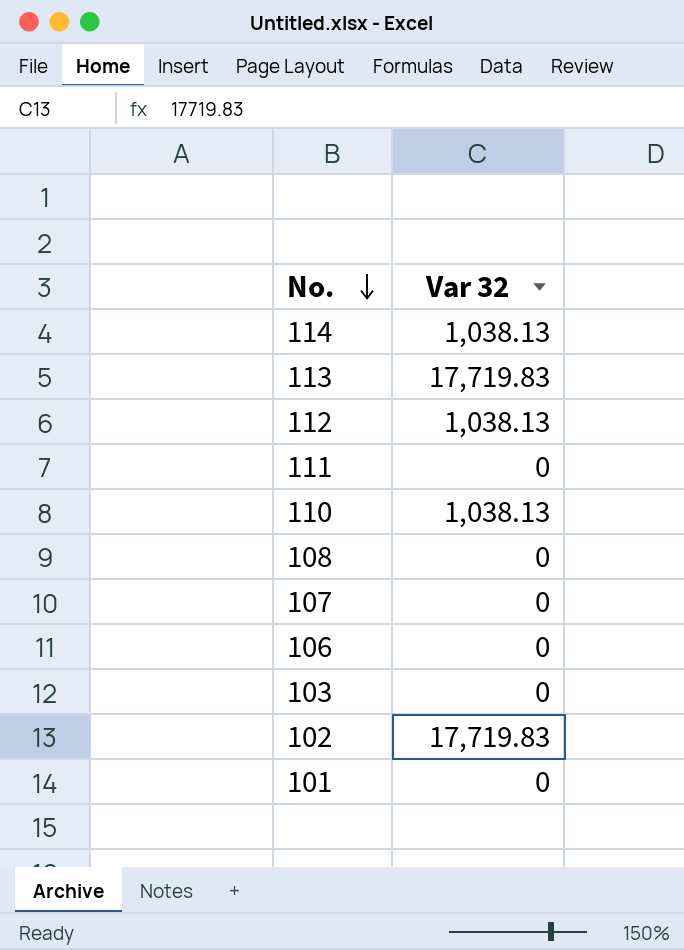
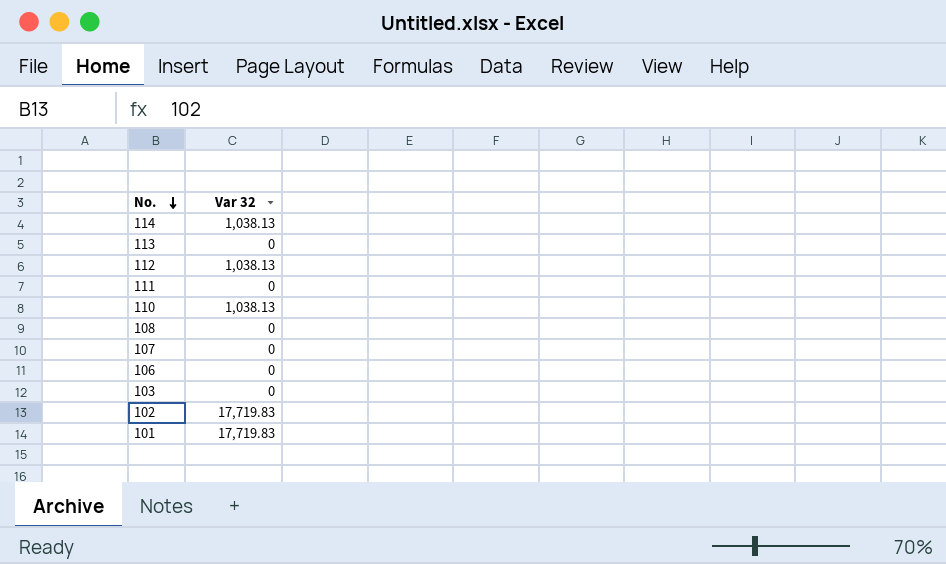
113 | Var 32: 17,719.83 -> 0
101 | Var 32: 0 -> 17,719.83

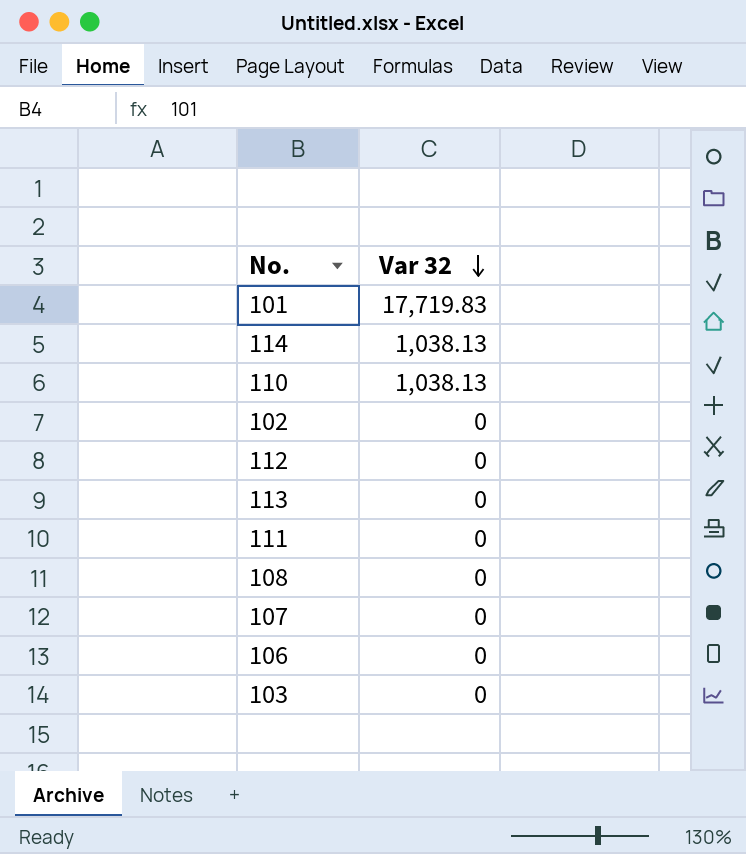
row order: No. descending -> Var 32 descending
102 | Var 32: 17,719.83 -> 0
112 | Var 32: 1,038.13 -> 0

